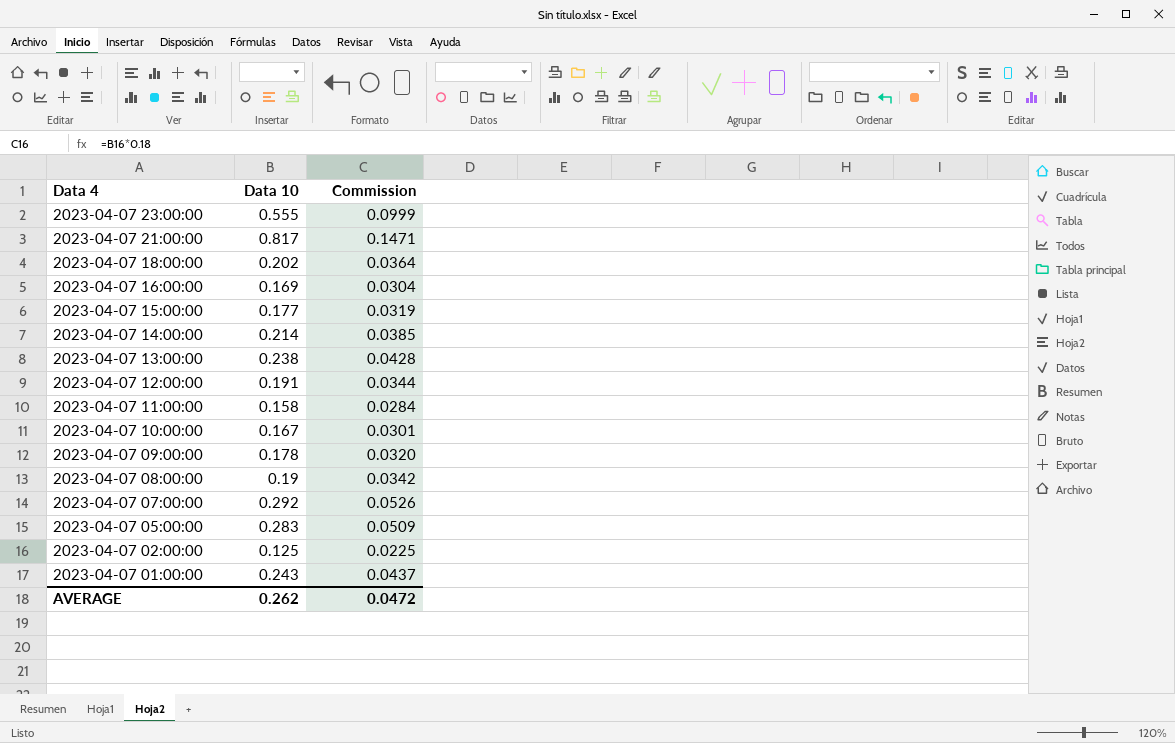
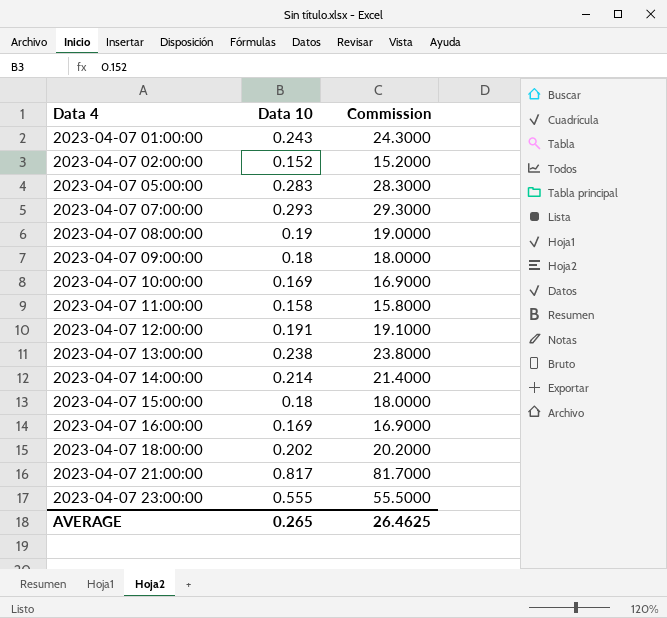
row order: Data 4 descending -> Data 4 ascending
column Commission | formula: [Data 10] * 0.18 -> [Data 10] * 100
2023-04-07 02:00:00 | Data 10: 0.125 -> 0.152
2023-04-07 07:00:00 | Data 10: 0.292 -> 0.293
2023-04-07 09:00:00 | Data 10: 0.178 -> 0.18
2023-04-07 10:00:00 | Data 10: 0.167 -> 0.169
2023-04-07 15:00:00 | Data 10: 0.177 -> 0.18
AVERAGE | Data 10: 0.262 -> 0.265
AVERAGE | Commission: 0.0472 -> 26.4625

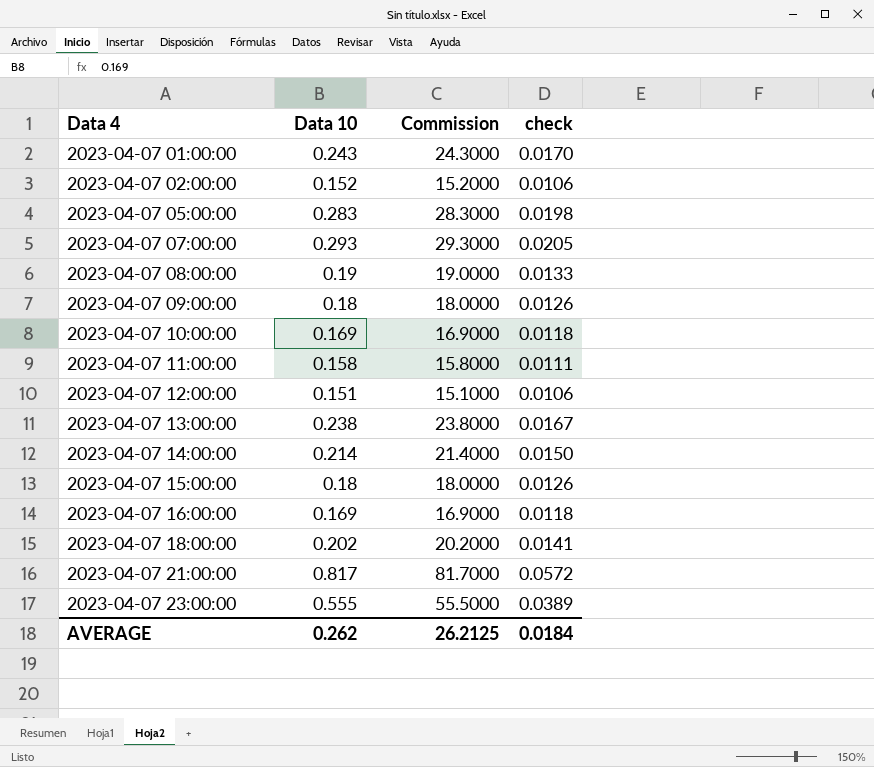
column check | formula: none -> [Data 10] * 0.07
2023-04-07 12:00:00 | Data 10: 0.191 -> 0.151
2023-04-07 12:00:00 | Commission: 19.1000 -> 15.1000
AVERAGE | Data 10: 0.265 -> 0.262
AVERAGE | Commission: 26.4625 -> 26.2125

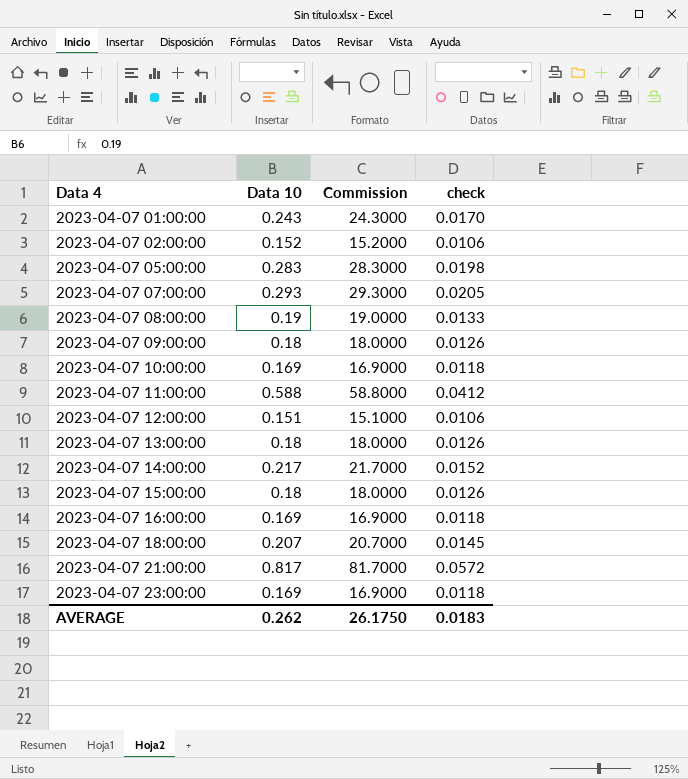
2023-04-07 11:00:00 | Data 10: 0.158 -> 0.588
2023-04-07 11:00:00 | Commission: 15.8000 -> 58.8000
2023-04-07 11:00:00 | check: 0.0111 -> 0.0412
2023-04-07 13:00:00 | Data 10: 0.238 -> 0.18
2023-04-07 13:00:00 | Commission: 23.8000 -> 18.0000
2023-04-07 13:00:00 | check: 0.0167 -> 0.0126
2023-04-07 14:00:00 | Data 10: 0.214 -> 0.217
2023-04-07 14:00:00 | Commission: 21.4000 -> 21.7000
2023-04-07 14:00:00 | check: 0.0150 -> 0.0152
2023-04-07 18:00:00 | Data 10: 0.202 -> 0.207
2023-04-07 18:00:00 | Commission: 20.2000 -> 20.7000
2023-04-07 18:00:00 | check: 0.0141 -> 0.0145
2023-04-07 23:00:00 | Data 10: 0.555 -> 0.169
2023-04-07 23:00:00 | Commission: 55.5000 -> 16.9000
2023-04-07 23:00:00 | check: 0.0389 -> 0.0118
AVERAGE | Commission: 26.2125 -> 26.1750
AVERAGE | check: 0.0184 -> 0.0183

